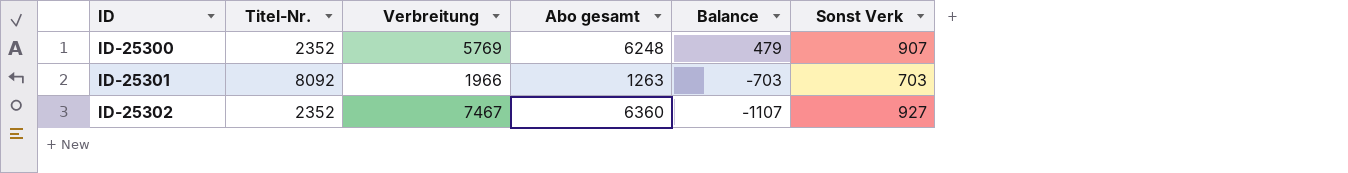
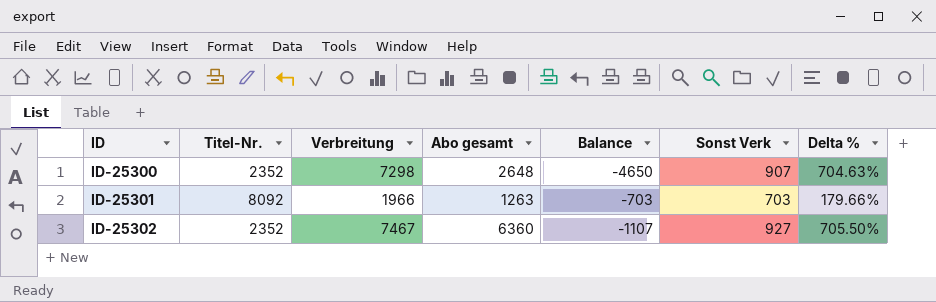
column Delta % | formula: none -> ([Verbreitung] - [Sonst Verk]) / [Sonst Verk]
ID-25300 | Verbreitung: 5769 -> 7298
ID-25300 | Abo gesamt: 6248 -> 2648
ID-25300 | Balance: 479 -> -4650

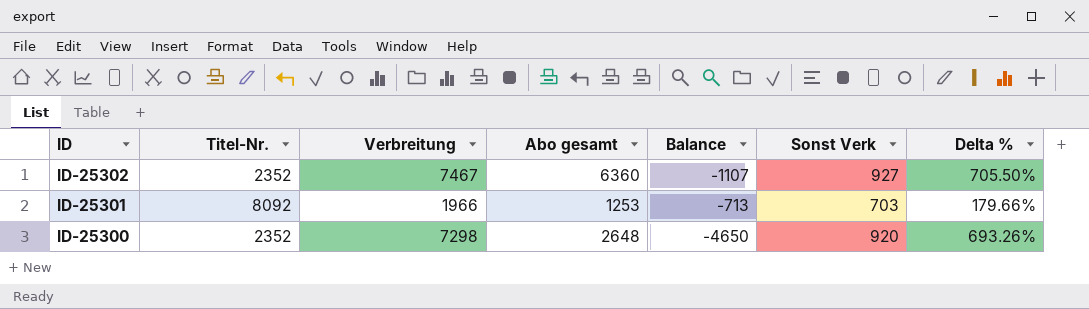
row order: ID ascending -> ID descending
ID-25301 | Abo gesamt: 1263 -> 1253
ID-25301 | Balance: -703 -> -713
ID-25300 | Sonst Verk: 907 -> 920
ID-25300 | Delta %: 704.63% -> 693.26%

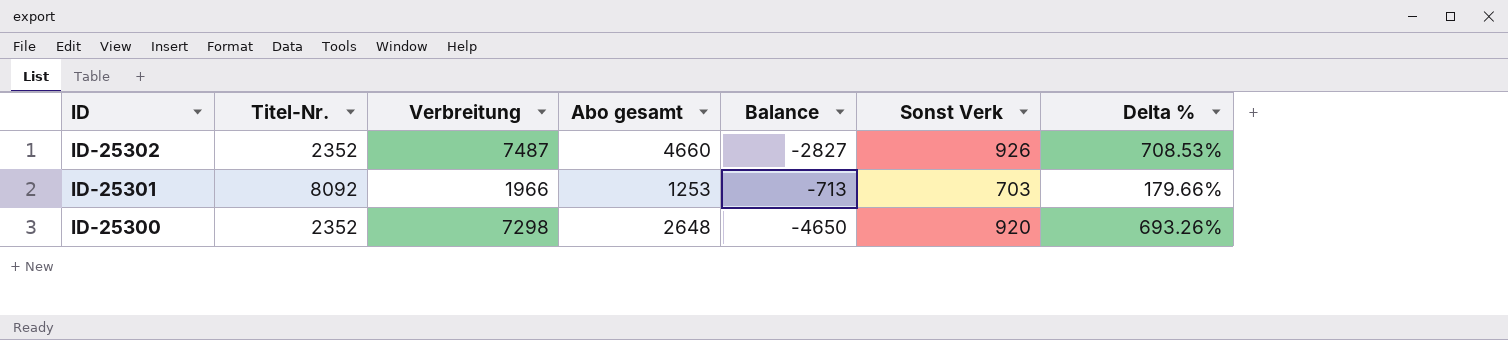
ID-25302 | Verbreitung: 7467 -> 7487
ID-25302 | Abo gesamt: 6360 -> 4660
ID-25302 | Balance: -1107 -> -2827
ID-25302 | Sonst Verk: 927 -> 926
ID-25302 | Delta %: 705.50% -> 708.53%

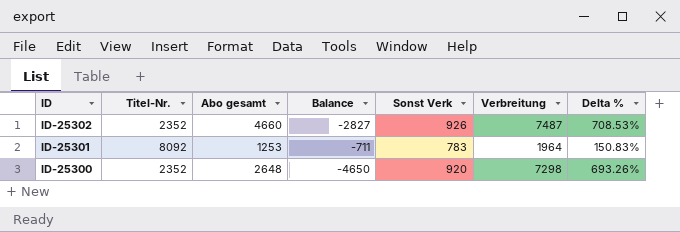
column Verbreitung | position: 3 -> 6
ID-25301 | Balance: -713 -> -711
ID-25301 | Sonst Verk: 703 -> 783
ID-25301 | Verbreitung: 1966 -> 1964
ID-25301 | Delta %: 179.66% -> 150.83%

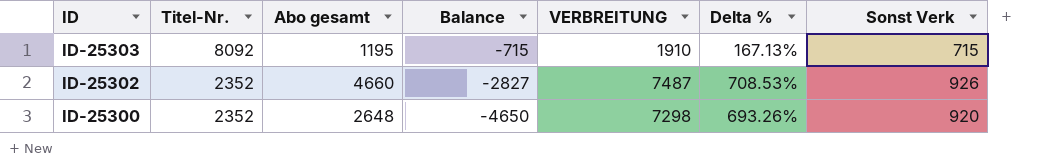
column name: Verbreitung -> VERBREITUNG
column Sonst Verk | position: 5 -> 7
row ID-25301: 8092 | 1253 | -711 | 783 | 1964 | 150.83% -> none
row ID-25303: none -> 8092 | 1195 | -715 | 1910 | 167.13% | 715

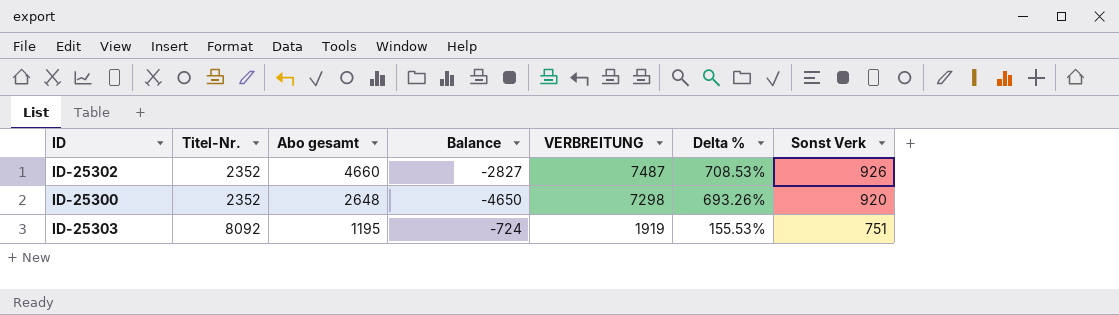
row order: ID descending -> Titel-Nr. ascending
ID-25303 | Balance: -715 -> -724
ID-25303 | VERBREITUNG: 1910 -> 1919
ID-25303 | Delta %: 167.13% -> 155.53%
ID-25303 | Sonst Verk: 715 -> 751

